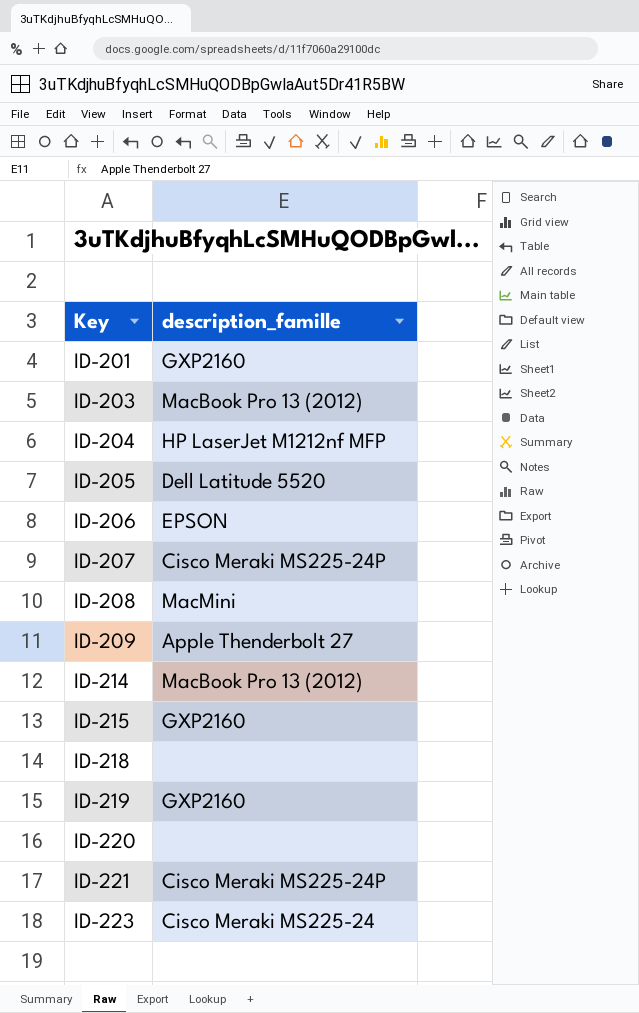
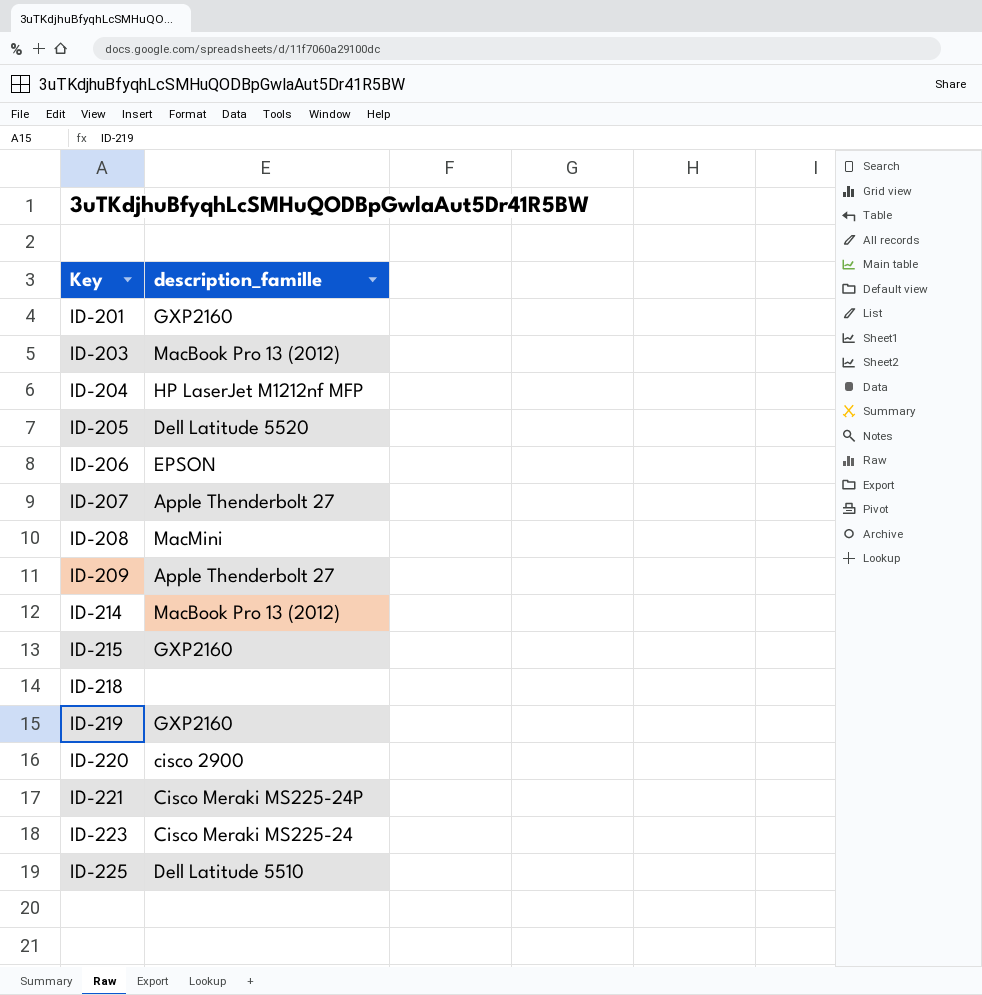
ID-207 | description_famille: Cisco Meraki MS225-24P -> Apple Thenderbolt 27
ID-220 | description_famille: none -> cisco 2900
row ID-225: none -> Dell Latitude 5510

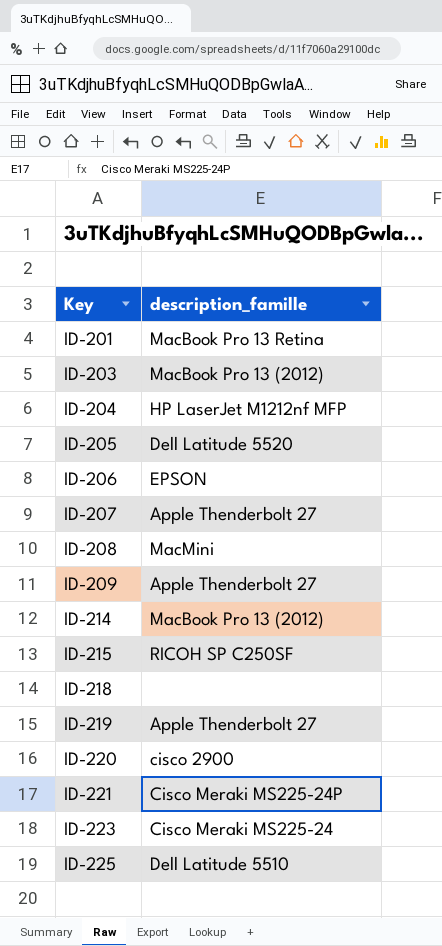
ID-201 | description_famille: GXP2160 -> MacBook Pro 13 Retina
ID-215 | description_famille: GXP2160 -> RICOH SP C250SF
ID-219 | description_famille: GXP2160 -> Apple Thenderbolt 27

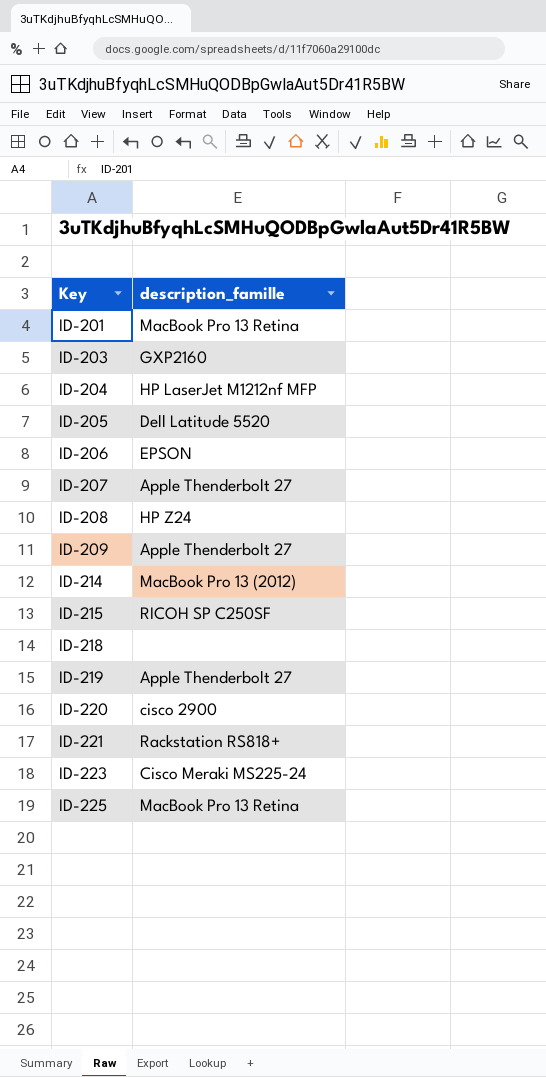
ID-203 | description_famille: MacBook Pro 13 (2012) -> GXP2160
ID-208 | description_famille: MacMini -> HP Z24
ID-221 | description_famille: Cisco Meraki MS225-24P -> Rackstation RS818+
ID-225 | description_famille: Dell Latitude 5510 -> MacBook Pro 13 Retina

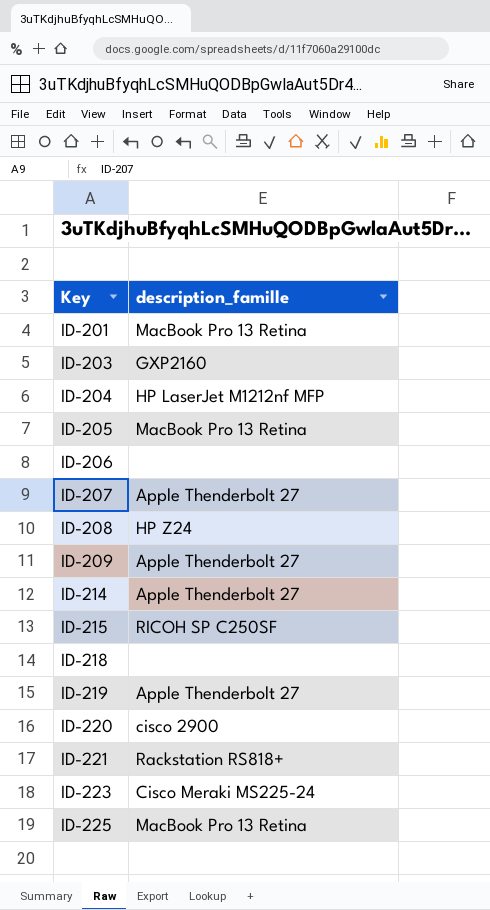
ID-205 | description_famille: Dell Latitude 5520 -> MacBook Pro 13 Retina
ID-206 | description_famille: EPSON -> none
ID-214 | description_famille: MacBook Pro 13 (2012) -> Apple Thenderbolt 27

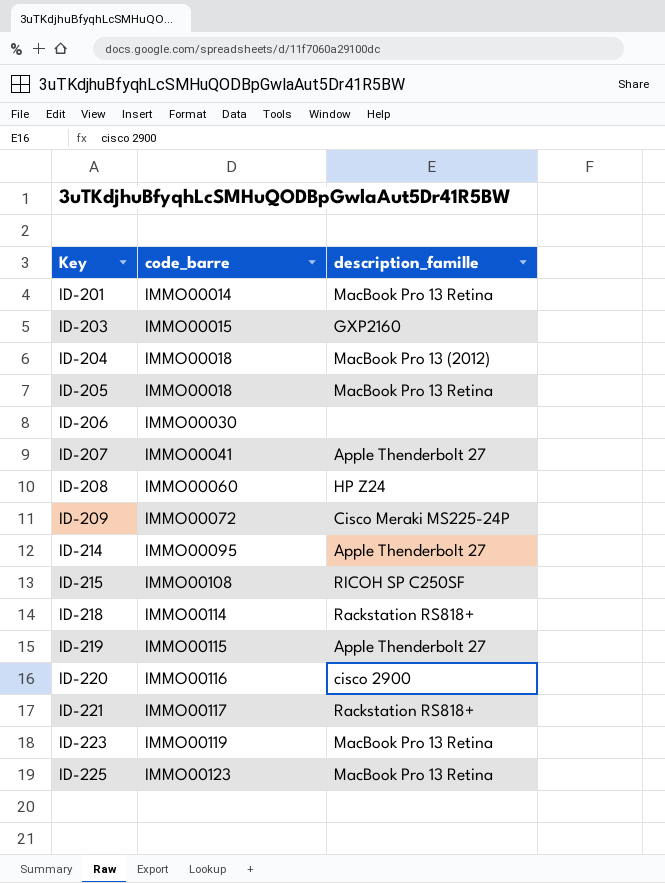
column code_barre | position: none -> 2
ID-204 | description_famille: HP LaserJet M1212nf MFP -> MacBook Pro 13 (2012)
ID-209 | description_famille: Apple Thenderbolt 27 -> Cisco Meraki MS225-24P
ID-218 | description_famille: none -> Rackstation RS818+
ID-223 | description_famille: Cisco Meraki MS225-24 -> MacBook Pro 13 Retina

